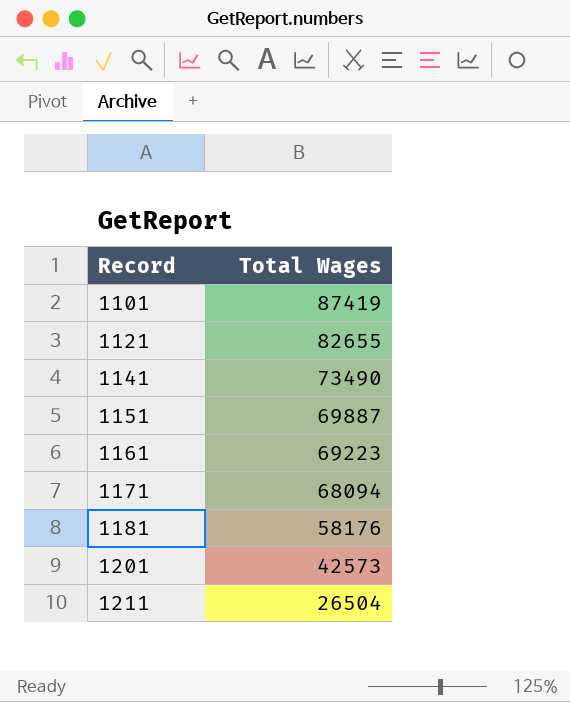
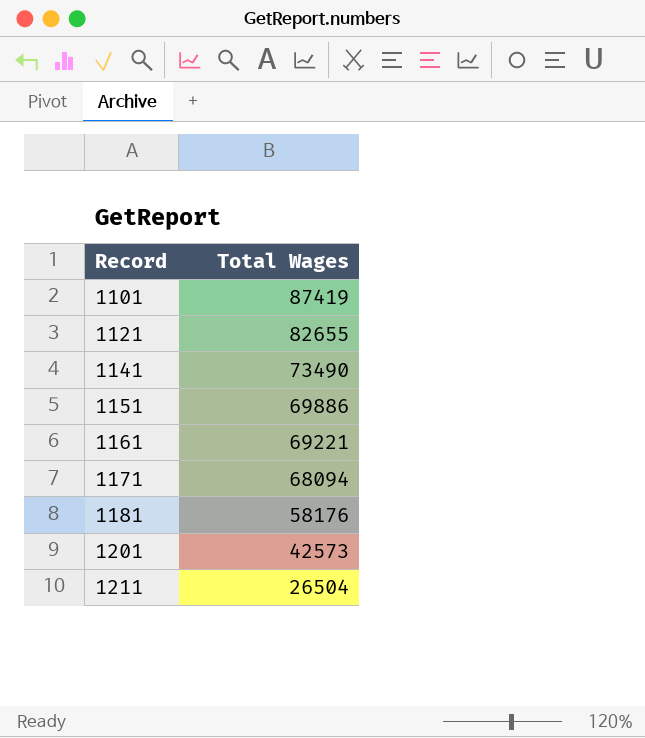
1151 | Total Wages: 69887 -> 69886
1161 | Total Wages: 69223 -> 69221

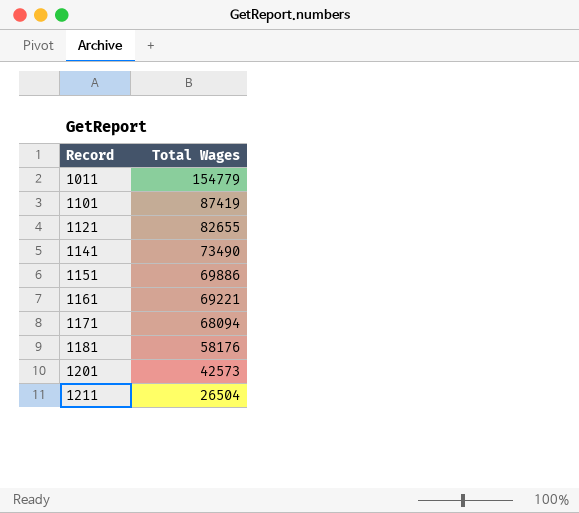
row 1011: none -> 154779

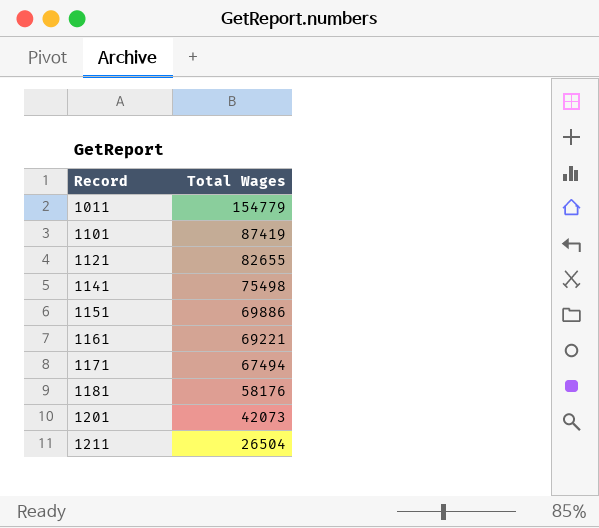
1141 | Total Wages: 73490 -> 75498
1171 | Total Wages: 68094 -> 67494
1201 | Total Wages: 42573 -> 42073

